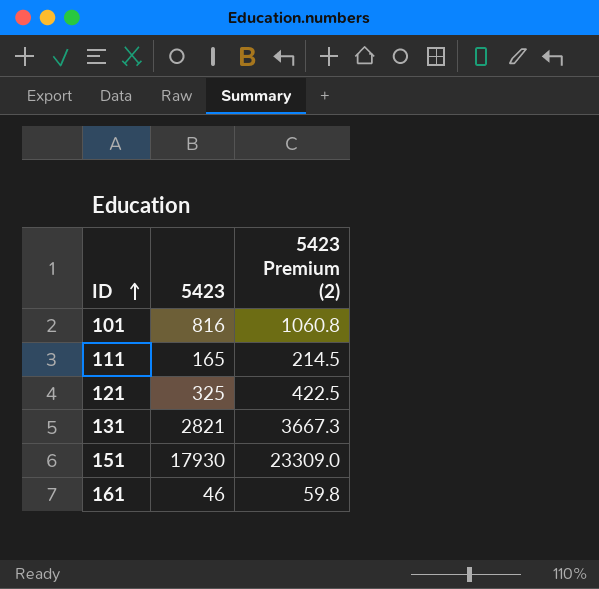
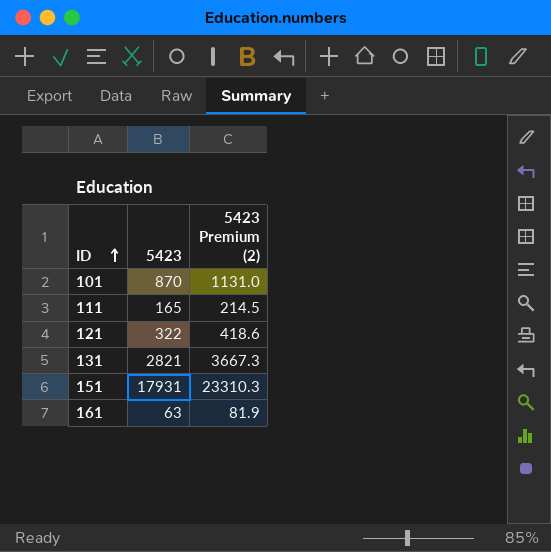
101 | 5423: 816 -> 870
101 | 5423 Premium (2): 1060.8 -> 1131.0
121 | 5423: 325 -> 322
121 | 5423 Premium (2): 422.5 -> 418.6
151 | 5423: 17930 -> 17931
151 | 5423 Premium (2): 23309.0 -> 23310.3
161 | 5423: 46 -> 63
161 | 5423 Premium (2): 59.8 -> 81.9

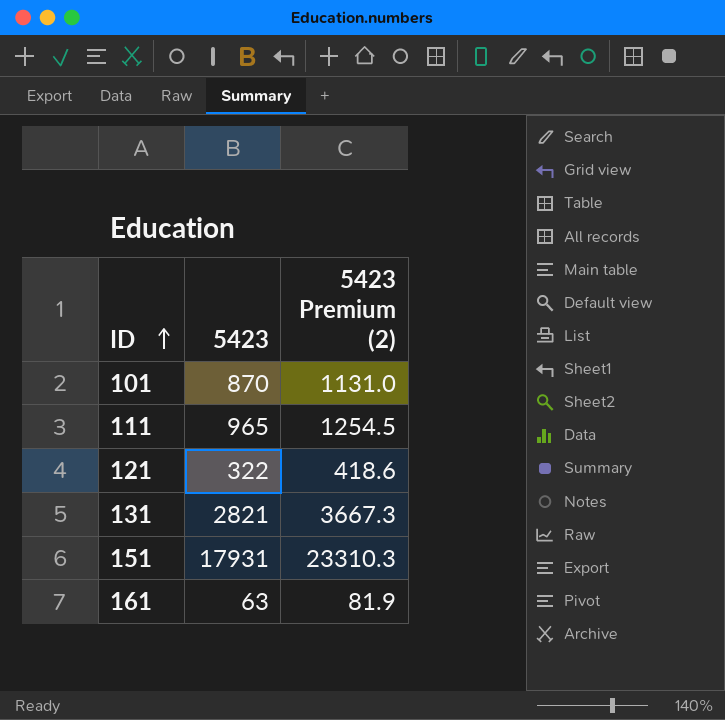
111 | 5423: 165 -> 965
111 | 5423 Premium (2): 214.5 -> 1254.5

